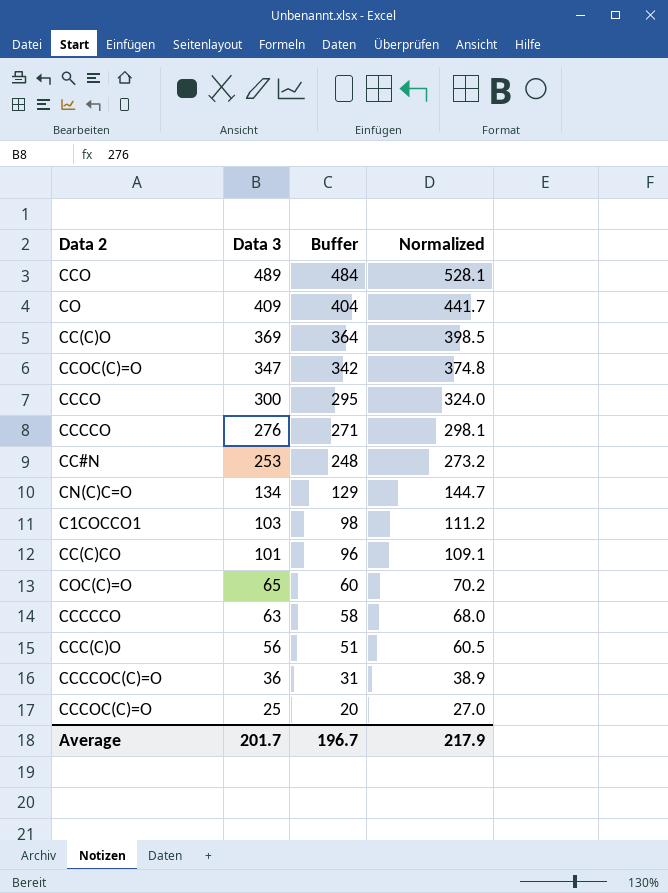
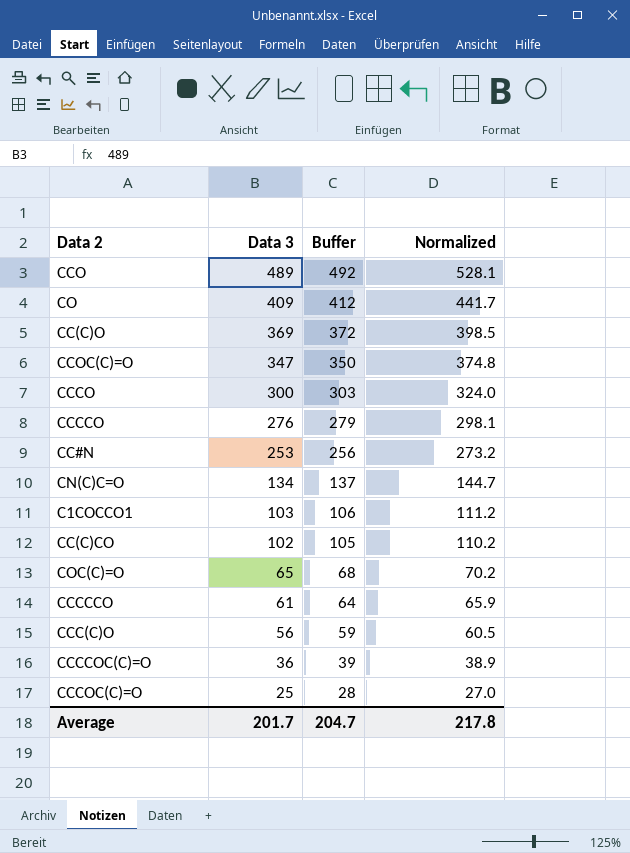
column Buffer | formula: [Data 3] - 5 -> [Data 3] + 3
CC(C)CO | Data 3: 101 -> 102
CC(C)CO | Normalized: 109.1 -> 110.2
CCCCCO | Data 3: 63 -> 61
CCCCCO | Normalized: 68.0 -> 65.9
Average | Buffer: 196.7 -> 204.7
Average | Normalized: 217.9 -> 217.8

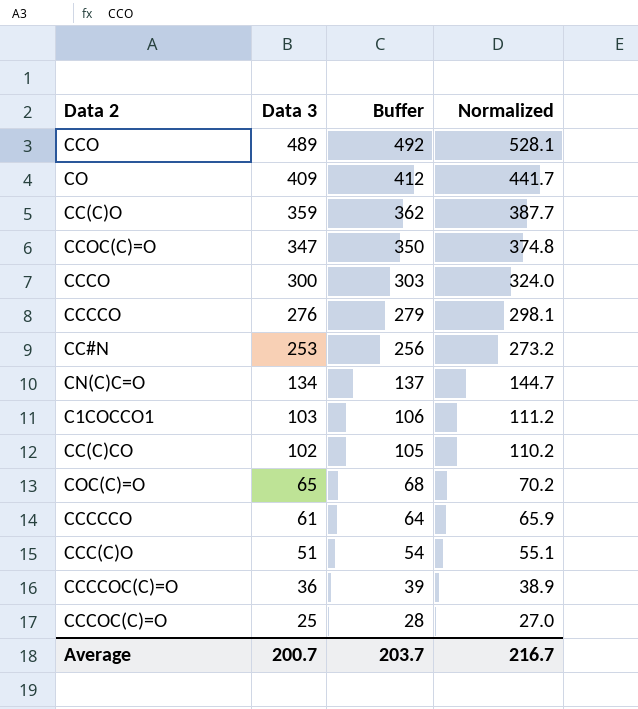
CC(C)O | Data 3: 369 -> 359
CC(C)O | Buffer: 372 -> 362
CC(C)O | Normalized: 398.5 -> 387.7
CCC(C)O | Data 3: 56 -> 51
CCC(C)O | Buffer: 59 -> 54
CCC(C)O | Normalized: 60.5 -> 55.1
Average | Data 3: 201.7 -> 200.7
Average | Buffer: 204.7 -> 203.7
Average | Normalized: 217.8 -> 216.7

